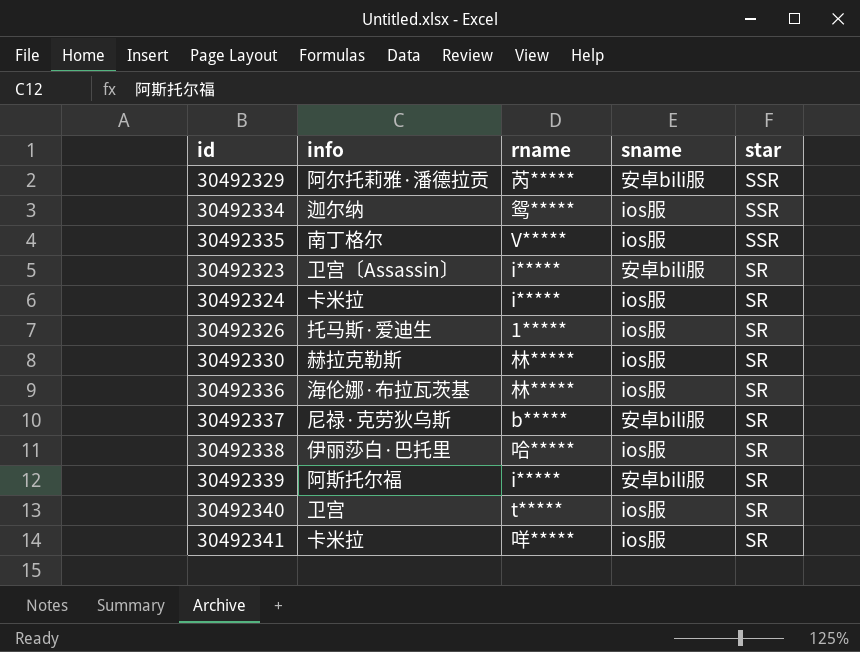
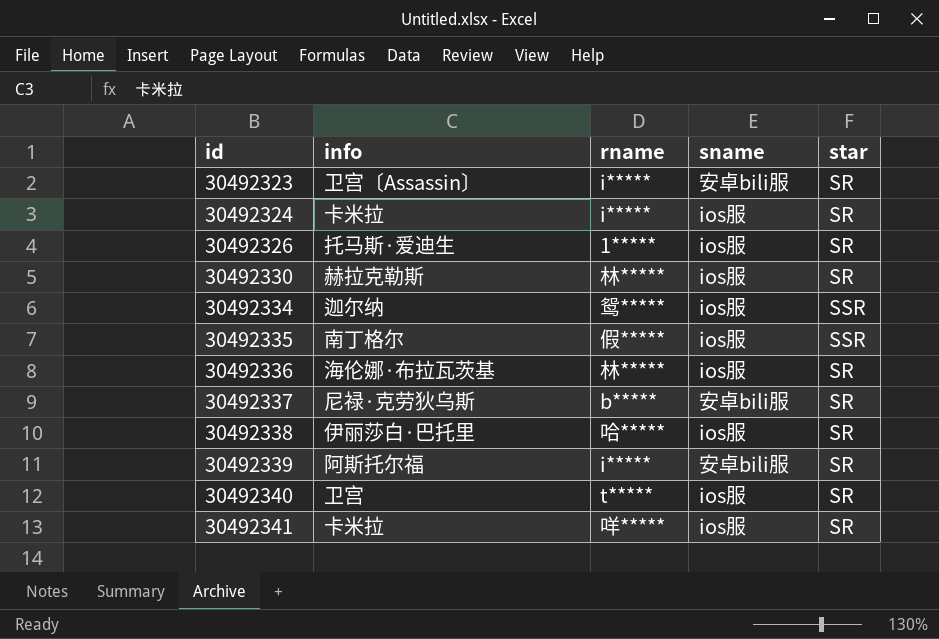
row order: star descending -> id ascending
row 30492329: 阿尔托莉雅·潘德拉贡 | 芮***** | 安卓bili服 | SSR -> none
30492335 | rname: V***** -> 假*****

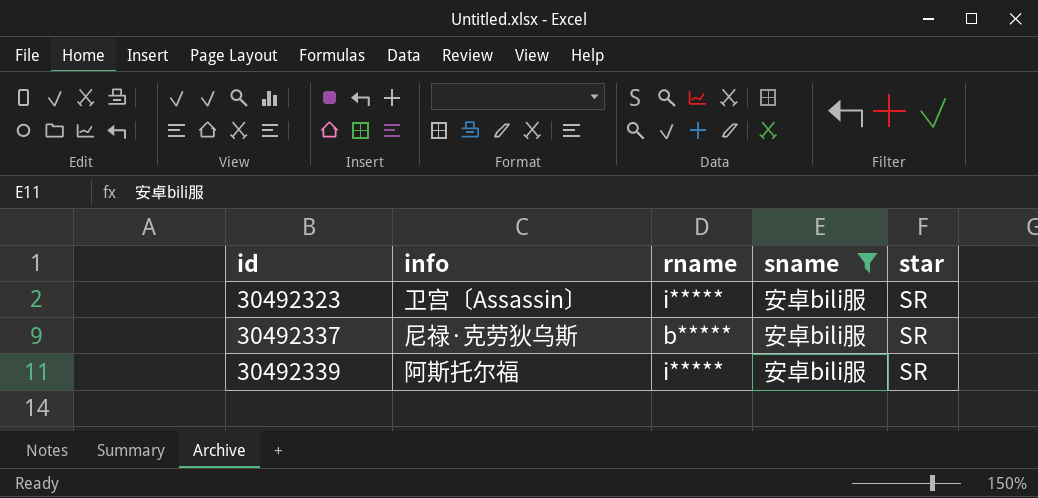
filter: none -> sname = 安卓bili服

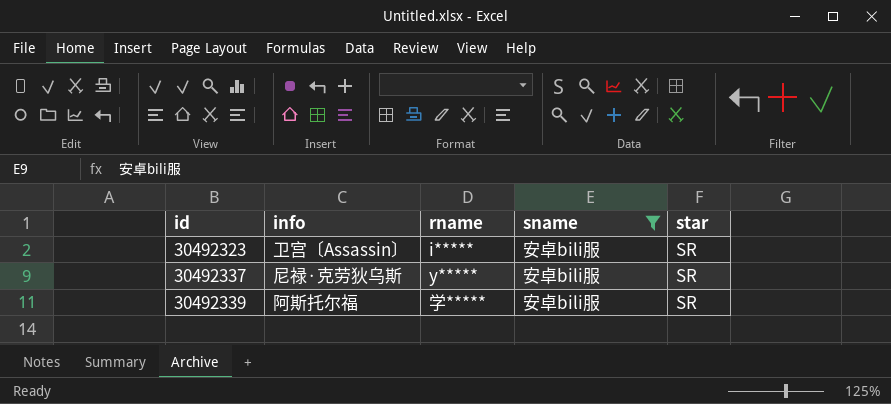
30492337 | rname: b***** -> y*****
30492339 | rname: i***** -> 学*****

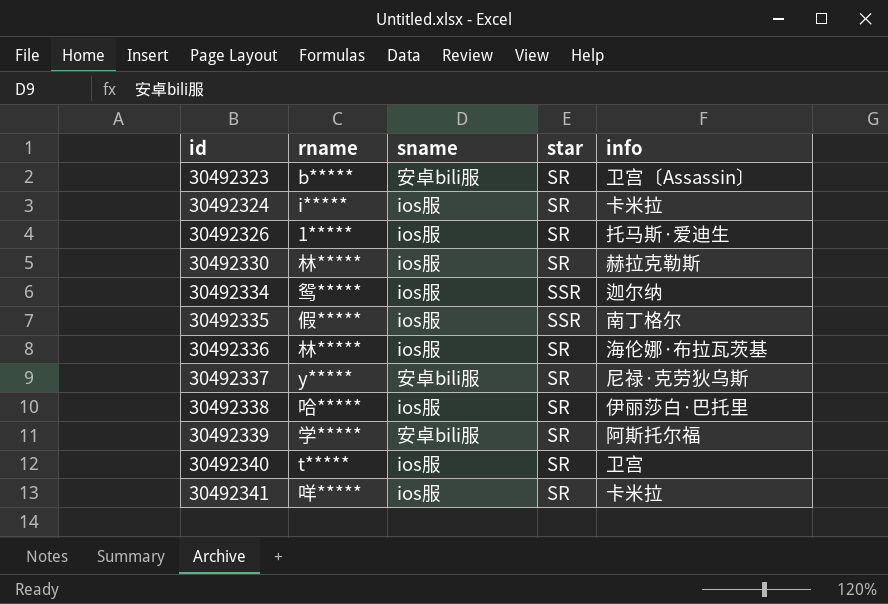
filter: sname = 安卓bili服 -> none
column info | position: 2 -> 5
30492323 | rname: i***** -> b*****

